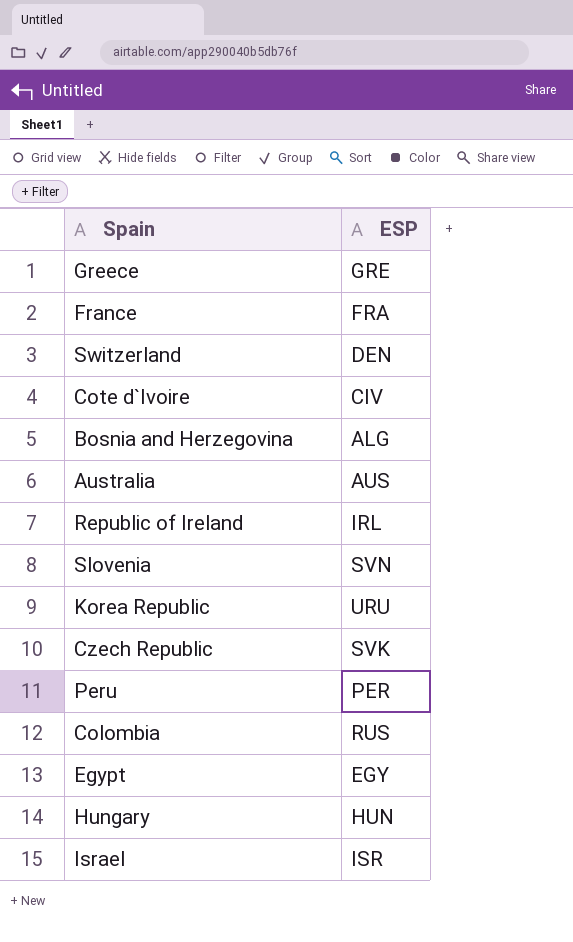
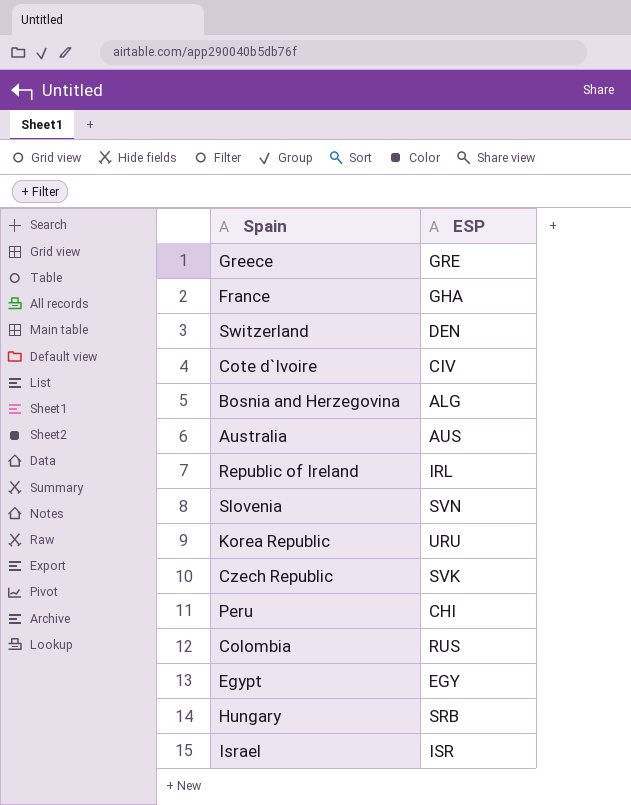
France | ESP: FRA -> GHA
Peru | ESP: PER -> CHI
Hungary | ESP: HUN -> SRB

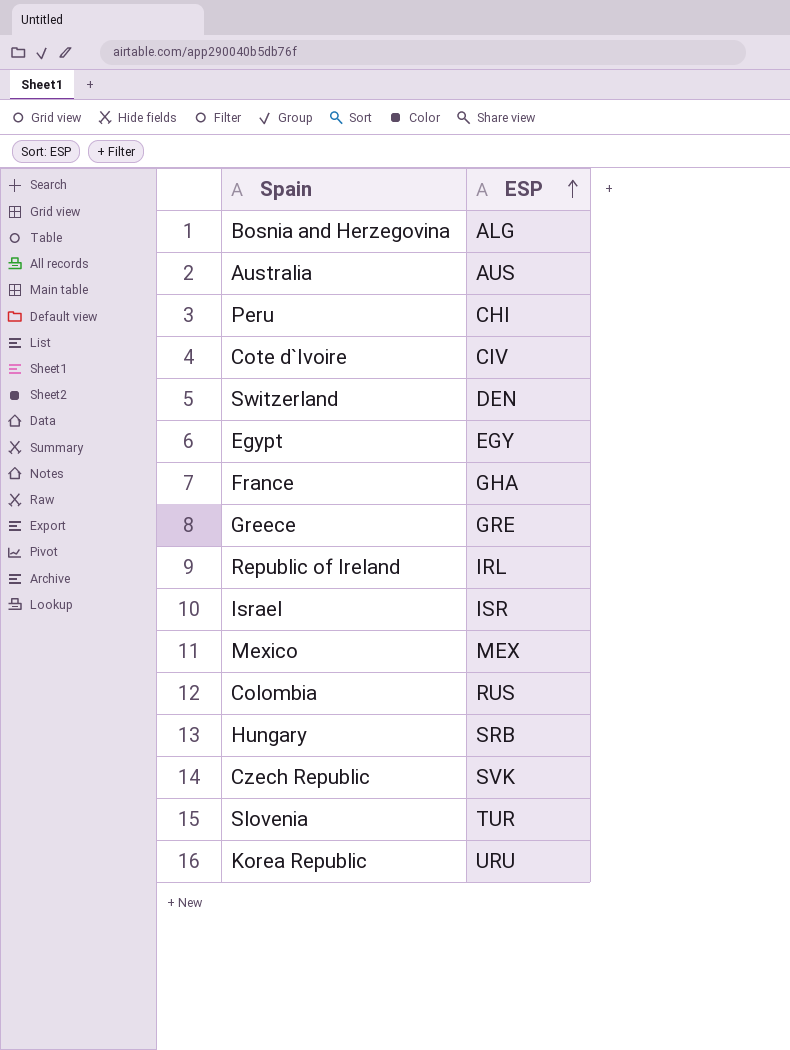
row order: none -> ESP ascending
row Mexico: none -> MEX
Slovenia | ESP: SVN -> TUR

